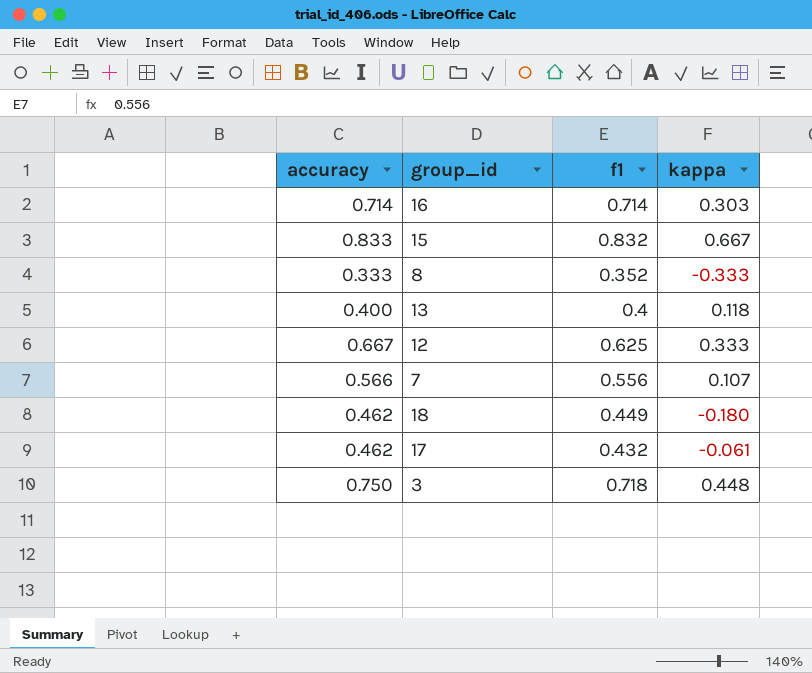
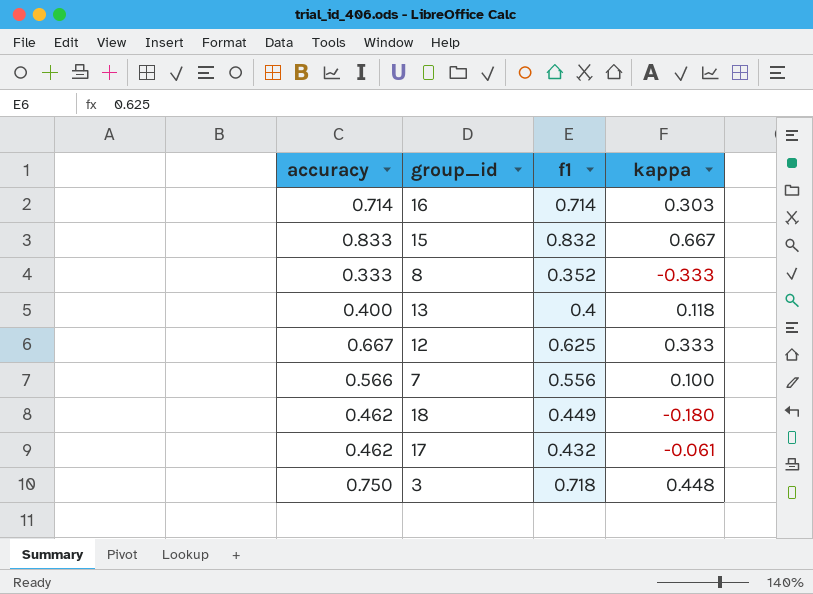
7 | kappa: 0.107 -> 0.100

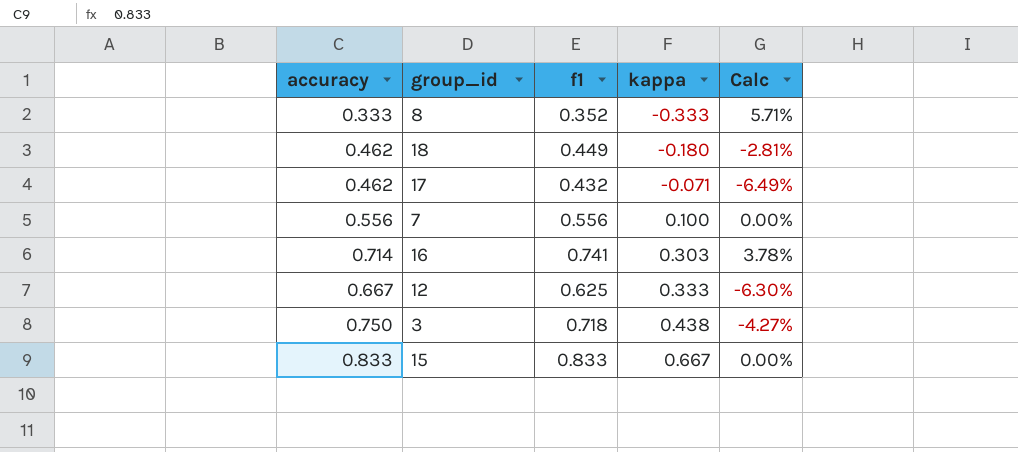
row order: none -> kappa ascending
column Calc | formula: none -> ([f1] - [accuracy]) / [accuracy]
row 13: 0.400 | 0.4 | 0.118 -> none
17 | kappa: -0.061 -> -0.071
7 | accuracy: 0.566 -> 0.556
16 | f1: 0.714 -> 0.741
3 | kappa: 0.448 -> 0.438
15 | f1: 0.832 -> 0.833

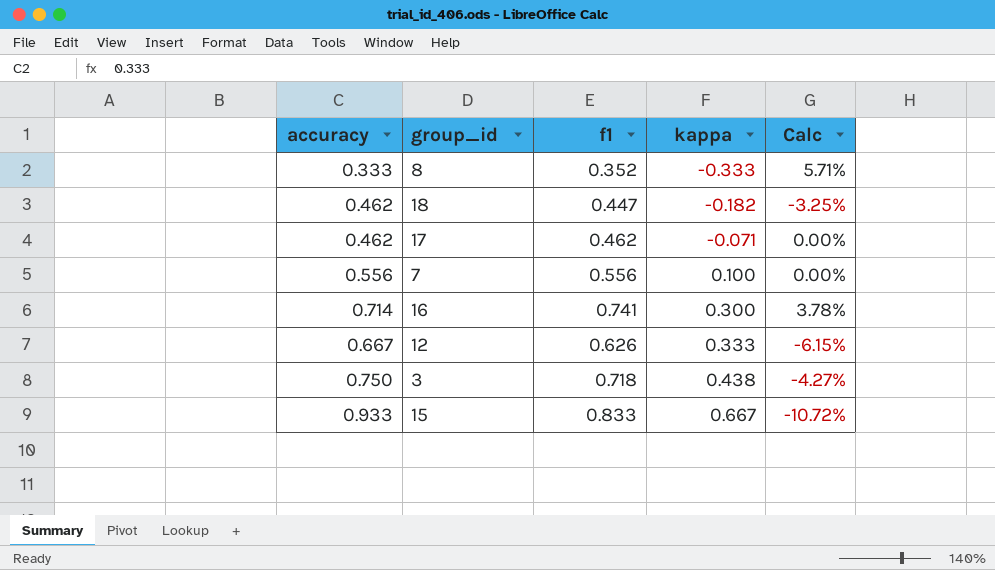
18 | f1: 0.449 -> 0.447
18 | kappa: -0.180 -> -0.182
18 | Calc: -2.81% -> -3.25%
17 | f1: 0.432 -> 0.462
17 | Calc: -6.49% -> 0.00%
16 | kappa: 0.303 -> 0.300
12 | f1: 0.625 -> 0.626
12 | Calc: -6.30% -> -6.15%
15 | accuracy: 0.833 -> 0.933
15 | Calc: 0.00% -> -10.72%

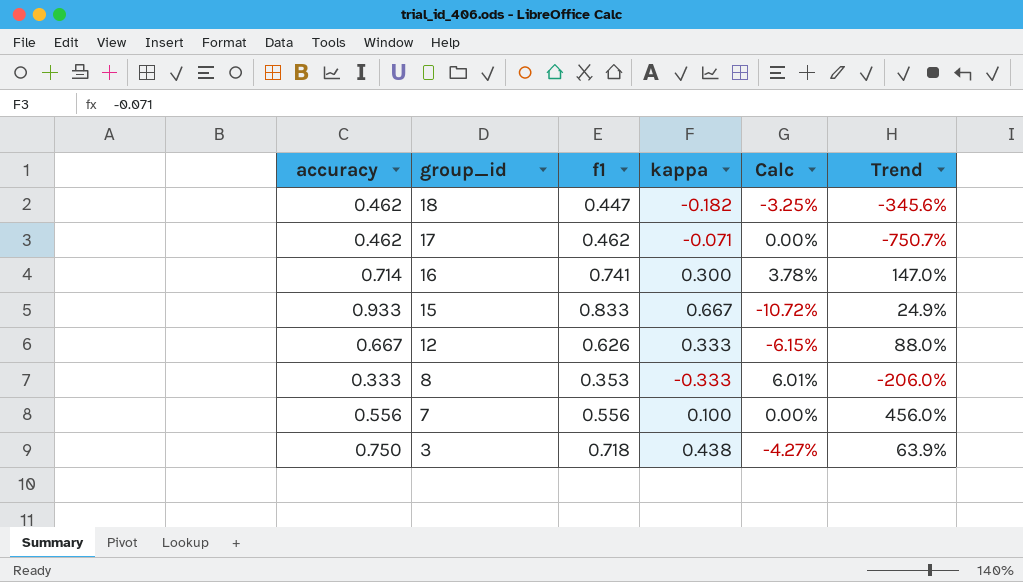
row order: kappa ascending -> group_id descending
column Trend | formula: none -> ([f1] - [kappa]) / [kappa]
8 | f1: 0.352 -> 0.353
8 | Calc: 5.71% -> 6.01%

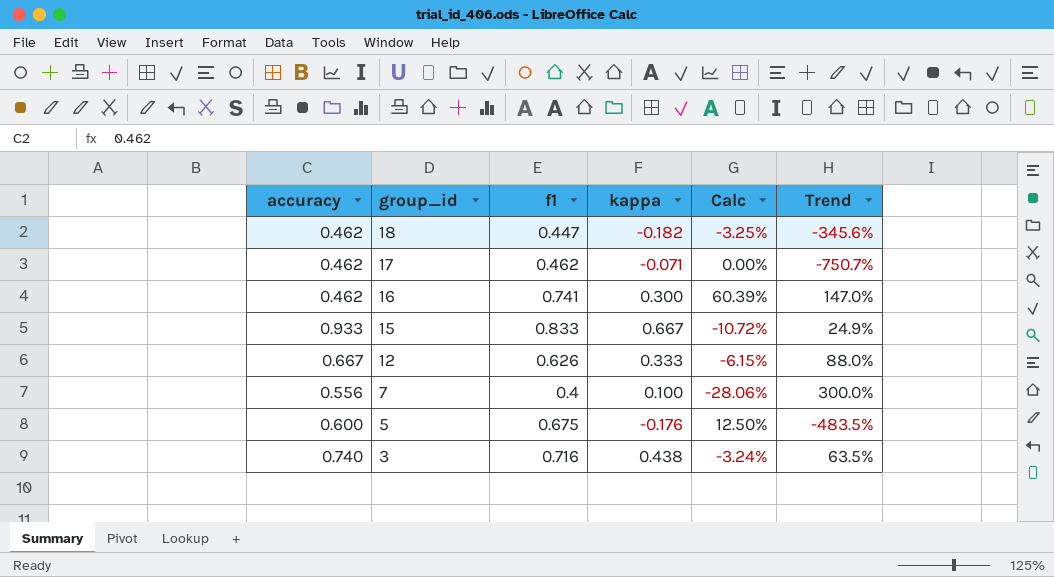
row 8: 0.333 | 0.353 | -0.333 | 6.01% | -206.0% -> none
16 | accuracy: 0.714 -> 0.462
16 | Calc: 3.78% -> 60.39%
7 | f1: 0.556 -> 0.4
7 | Calc: 0.00% -> -28.06%
7 | Trend: 456.0% -> 300.0%
row 5: none -> 0.600 | 0.675 | -0.176 | 12.50% | -483.5%
3 | accuracy: 0.750 -> 0.740
3 | f1: 0.718 -> 0.716
3 | Calc: -4.27% -> -3.24%
3 | Trend: 63.9% -> 63.5%

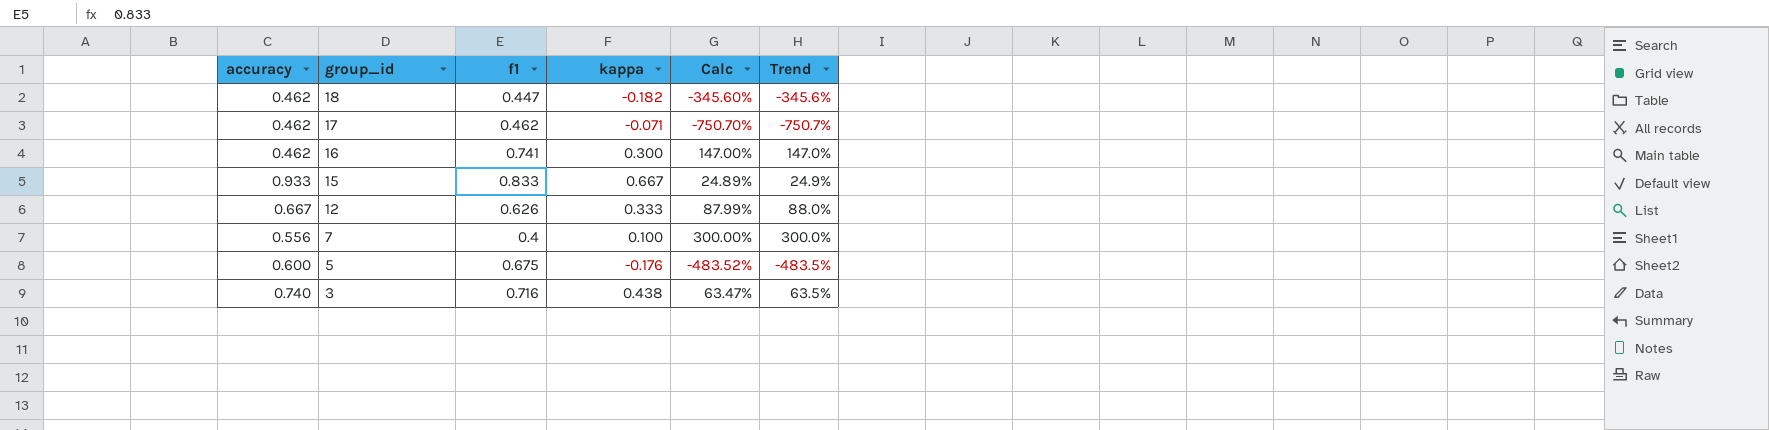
column Calc | formula: ([f1] - [accuracy]) / [accuracy] -> ([f1] - [kappa]) / [kappa]

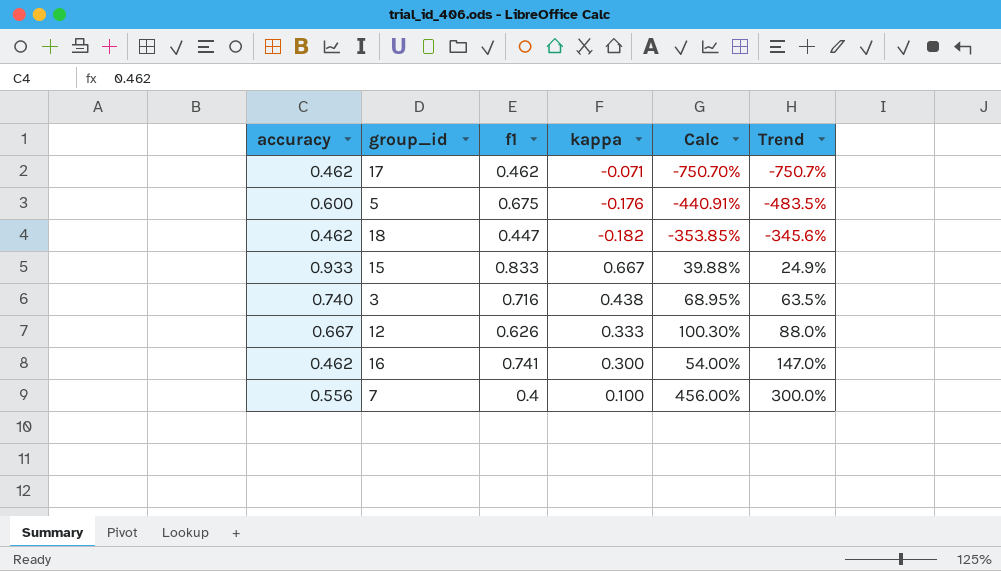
row order: group_id descending -> Trend ascending
column Calc | formula: ([f1] - [kappa]) / [kappa] -> ([accuracy] - [kappa]) / [kappa]

